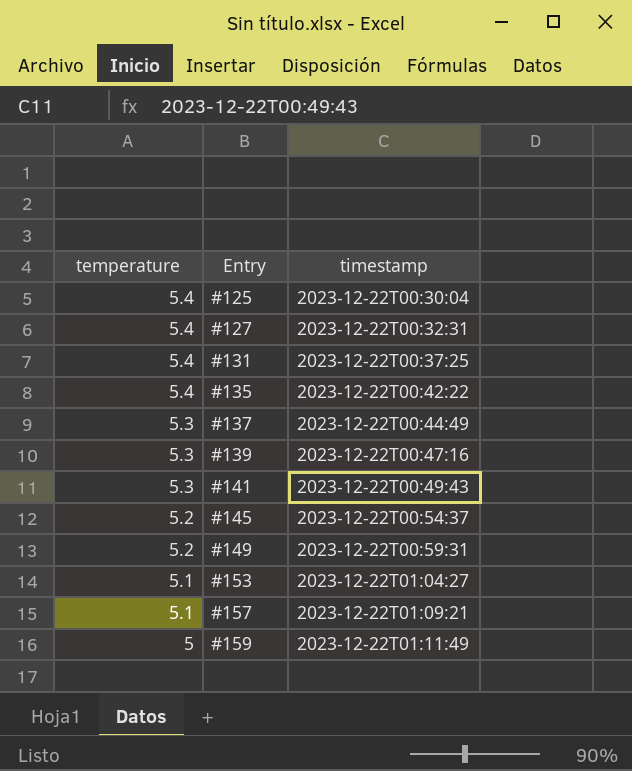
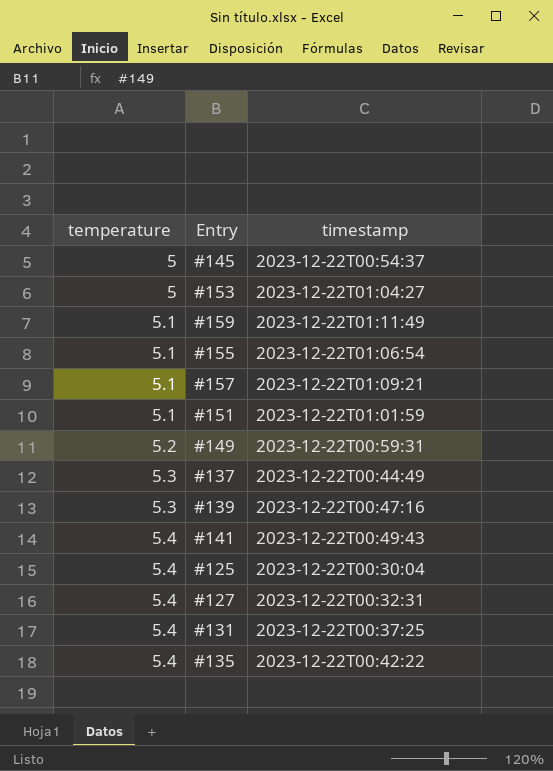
row order: temperature descending -> temperature ascending
#145 | temperature: 5.2 -> 5
#153 | temperature: 5.1 -> 5
#159 | temperature: 5 -> 5.1
row #155: none -> 5.1 | 2023-12-22T01:06:54
row #151: none -> 5.1 | 2023-12-22T01:01:59
#141 | temperature: 5.3 -> 5.4

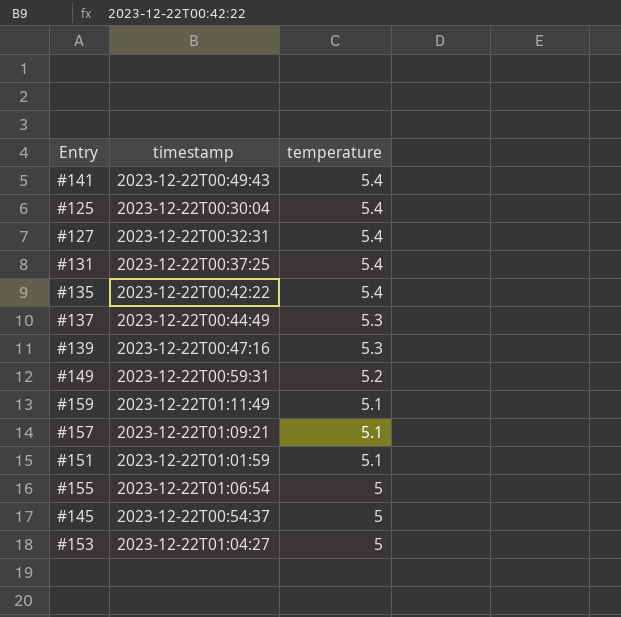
row order: temperature ascending -> temperature descending
column temperature | position: 1 -> 3
#155 | temperature: 5.1 -> 5

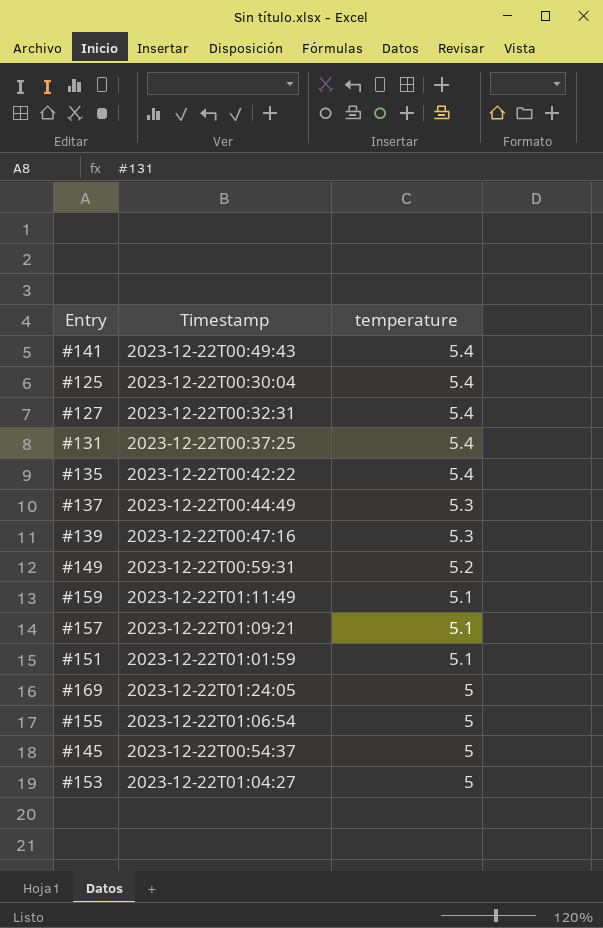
column name: timestamp -> Timestamp
row #169: none -> 2023-12-22T01:24:05 | 5

